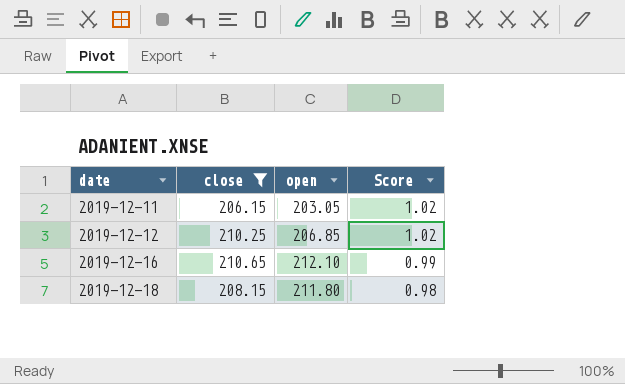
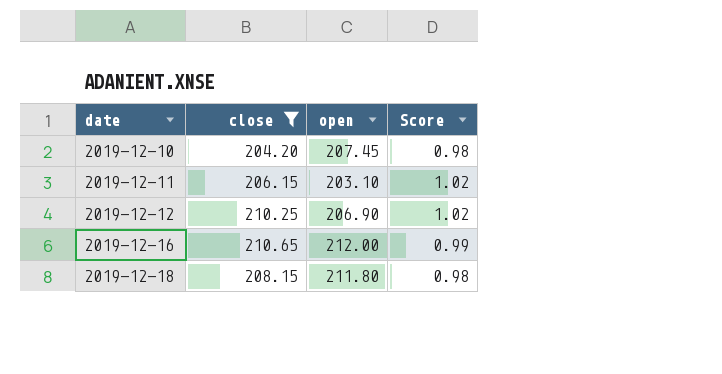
row 2019-12-10: none -> 204.20 | 207.45 | 0.98
2019-12-11 | open: 203.05 -> 203.10
2019-12-12 | open: 206.85 -> 206.90
2019-12-16 | open: 212.10 -> 212.00

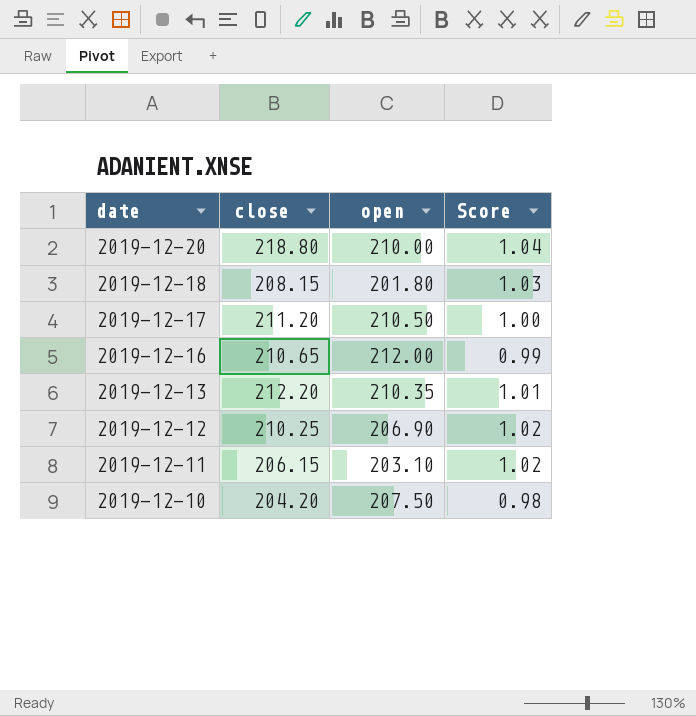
filter: close <= 210.65 -> none
row order: date ascending -> date descending
2019-12-18 | open: 211.80 -> 201.80
2019-12-18 | Score: 0.98 -> 1.03
2019-12-10 | open: 207.45 -> 207.50

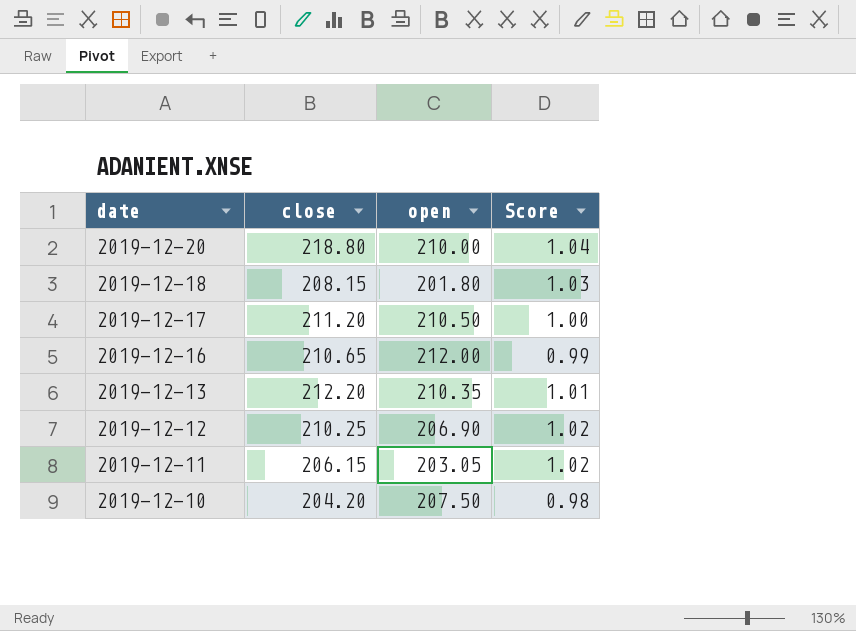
2019-12-11 | open: 203.10 -> 203.05

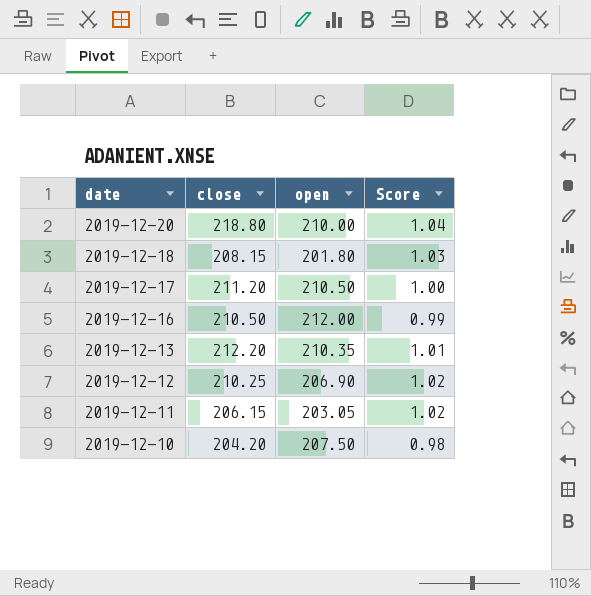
2019-12-16 | close: 210.65 -> 210.50

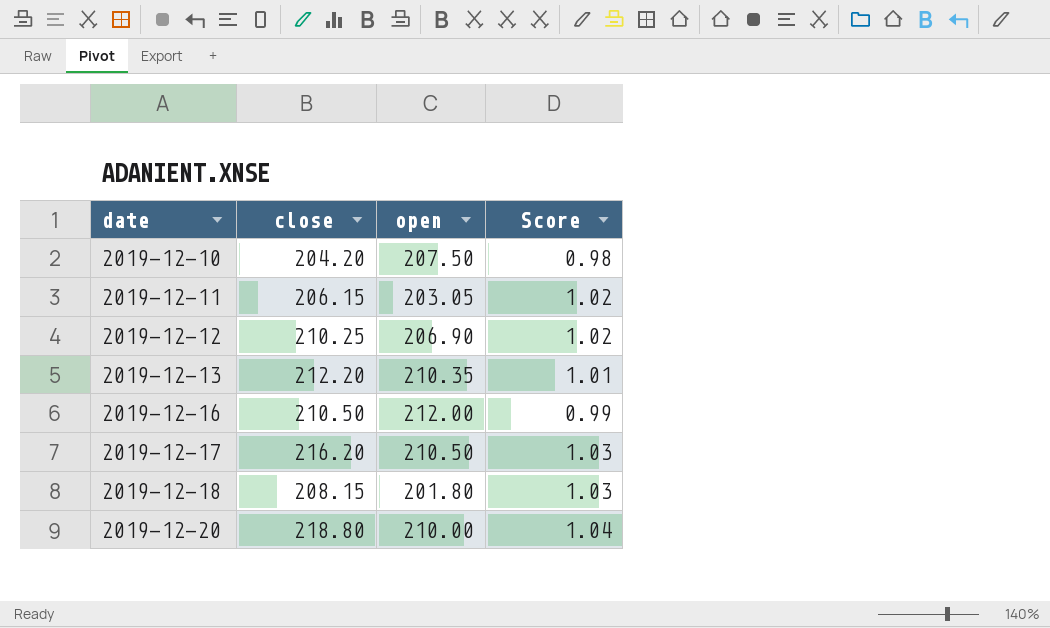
row order: date descending -> date ascending
2019-12-17 | close: 211.20 -> 216.20
2019-12-17 | Score: 1.00 -> 1.03

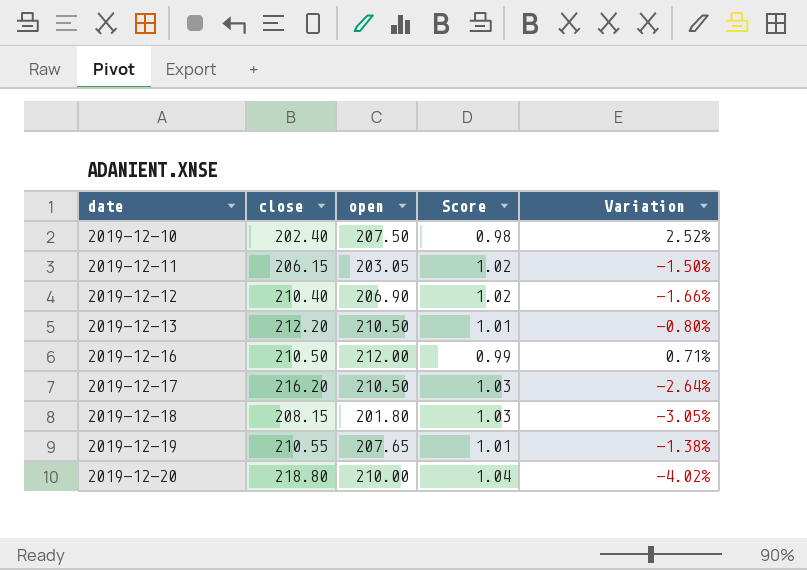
column Variation | formula: none -> ([open] - [close]) / [close]
2019-12-10 | close: 204.20 -> 202.40
2019-12-12 | close: 210.25 -> 210.40
2019-12-13 | open: 210.35 -> 210.50
row 2019-12-19: none -> 210.55 | 207.65 | 1.01 | -1.38%

